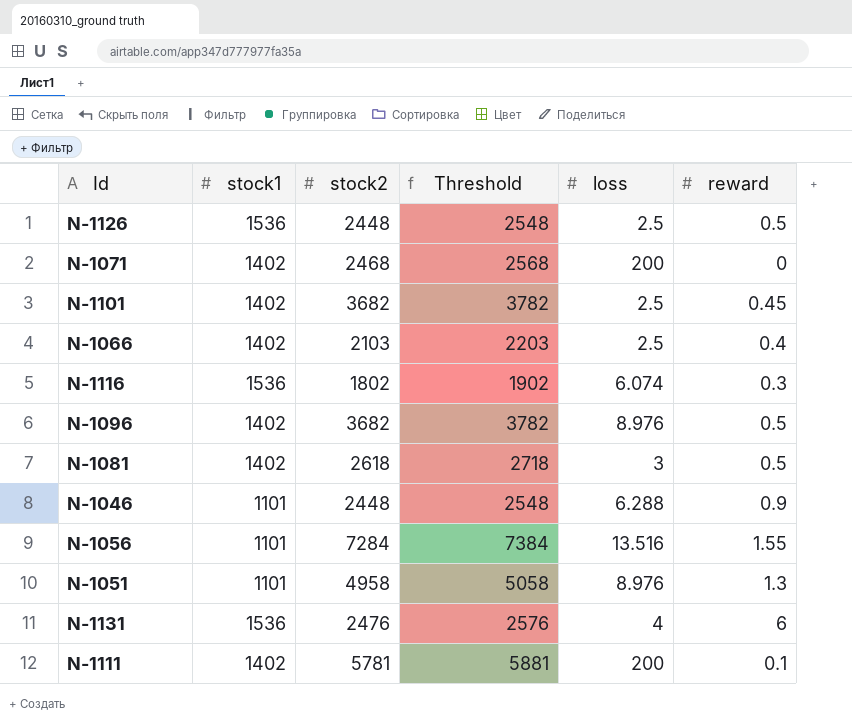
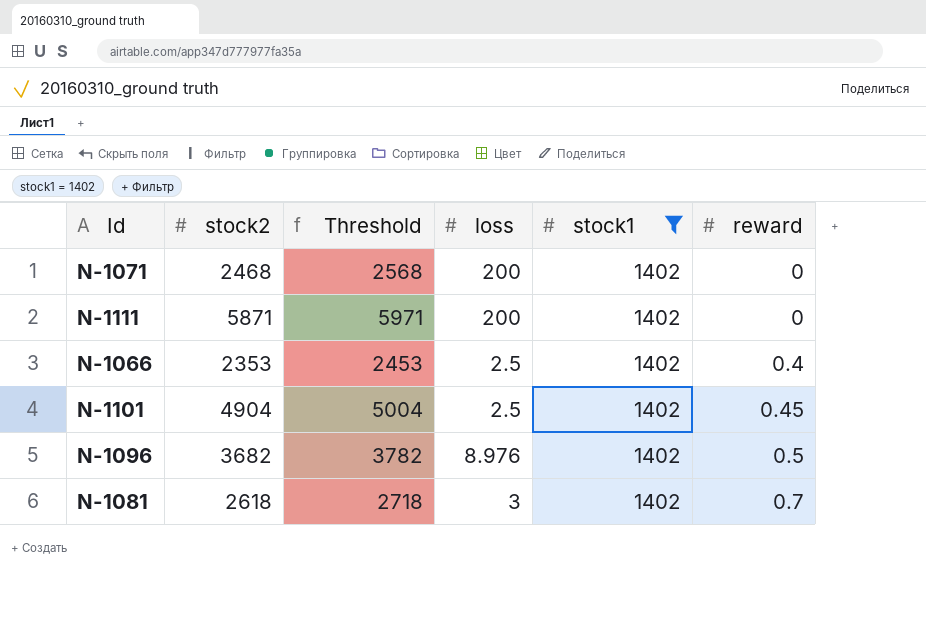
filter: none -> stock1 = 1402
row order: none -> reward ascending
column stock1 | position: 2 -> 5
N-1111 | stock2: 5781 -> 5871
N-1111 | Threshold: 5881 -> 5971
N-1111 | reward: 0.1 -> 0
N-1066 | stock2: 2103 -> 2353
N-1066 | Threshold: 2203 -> 2453
N-1101 | stock2: 3682 -> 4904
N-1101 | Threshold: 3782 -> 5004
N-1081 | reward: 0.5 -> 0.7

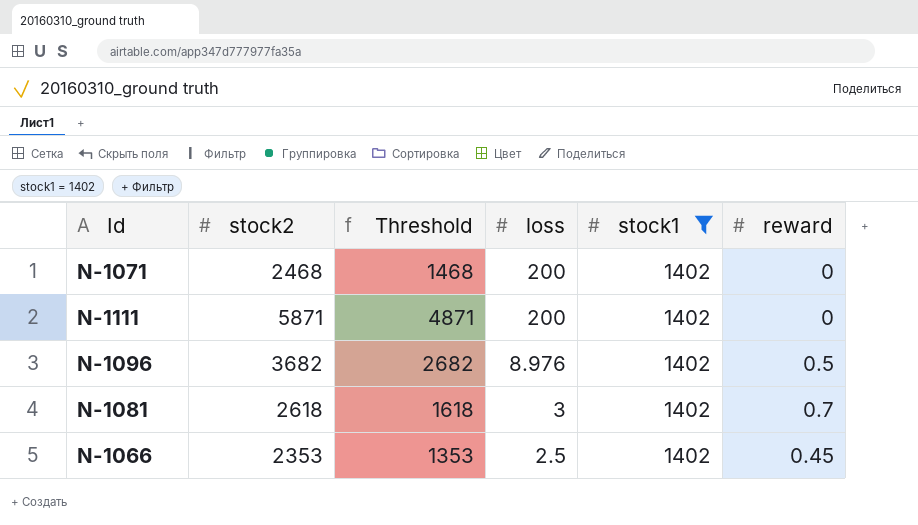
row order: reward ascending -> loss descending
column Threshold | formula: [stock2] + 100 -> [stock2] - 1000
row N-1101: 4904 | 5004 | 2.5 | 1402 | 0.45 -> none
N-1066 | reward: 0.4 -> 0.45

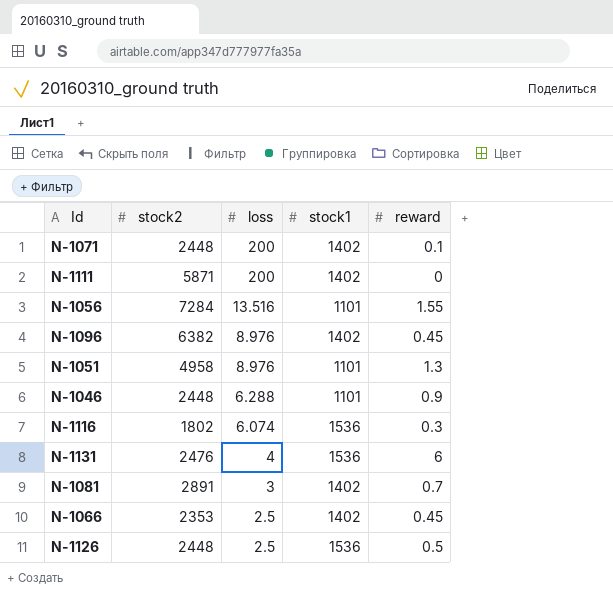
filter: stock1 = 1402 -> none
column Threshold | formula: [stock2] - 1000 -> none
N-1071 | stock2: 2468 -> 2448
N-1071 | reward: 0 -> 0.1
N-1096 | stock2: 3682 -> 6382
N-1096 | reward: 0.5 -> 0.45
N-1081 | stock2: 2618 -> 2891

